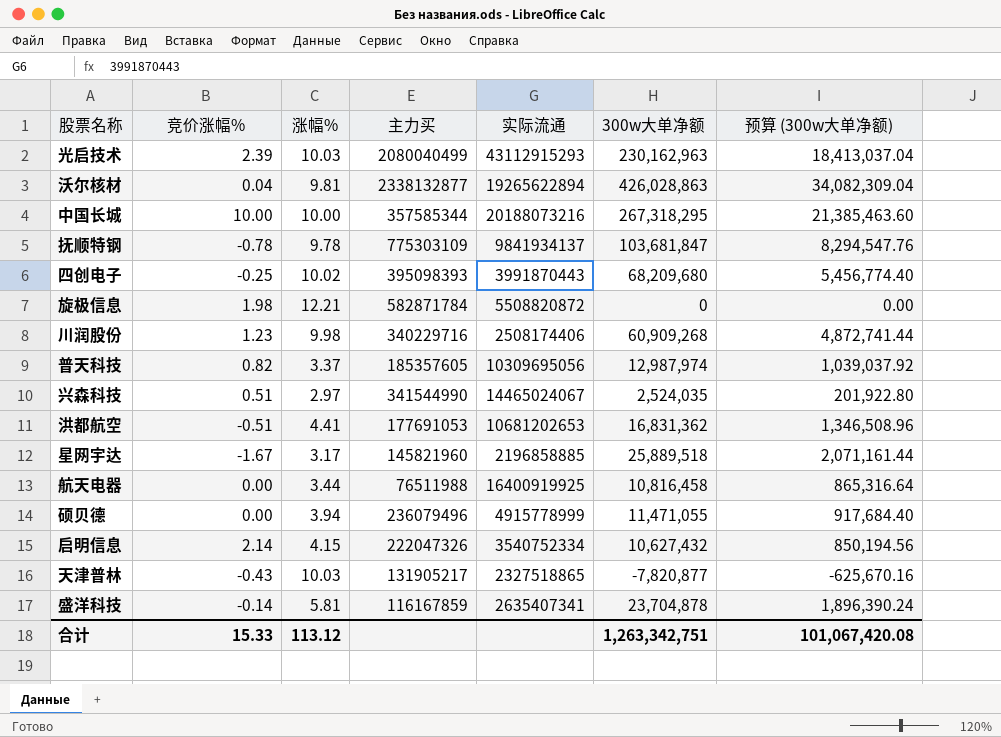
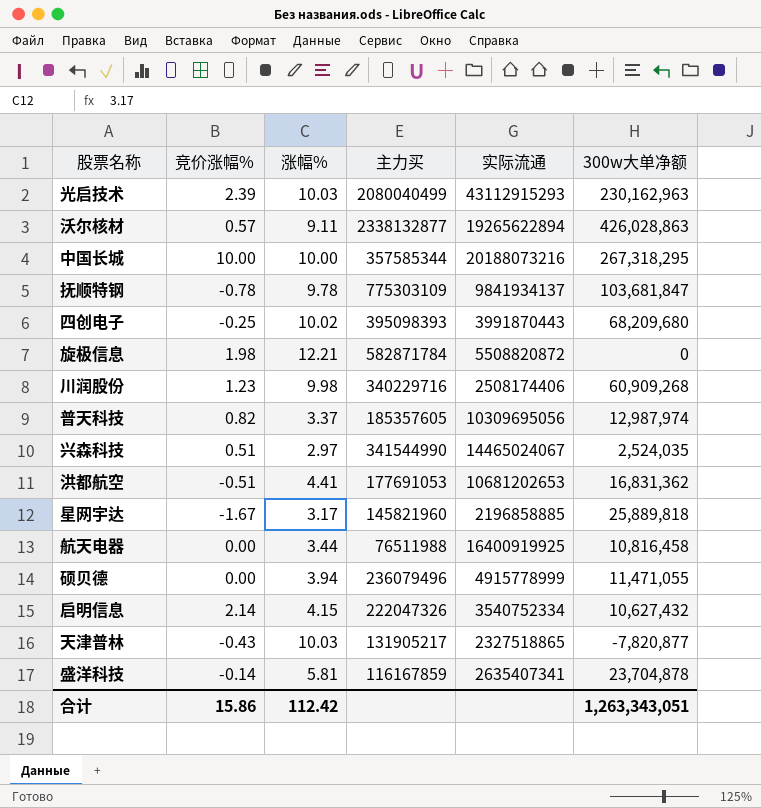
column 预算 (300w大单净额) | formula: [300w大单净额] * 0.08 -> none
沃尔核材 | 竞价涨幅%: 0.04 -> 0.57
沃尔核材 | 涨幅%: 9.81 -> 9.11
星网宇达 | 300w大单净额: 25,889,518 -> 25,889,818
合计 | 竞价涨幅%: 15.33 -> 15.86
合计 | 涨幅%: 113.12 -> 112.42
合计 | 300w大单净额: 1,263,342,751 -> 1,263,343,051

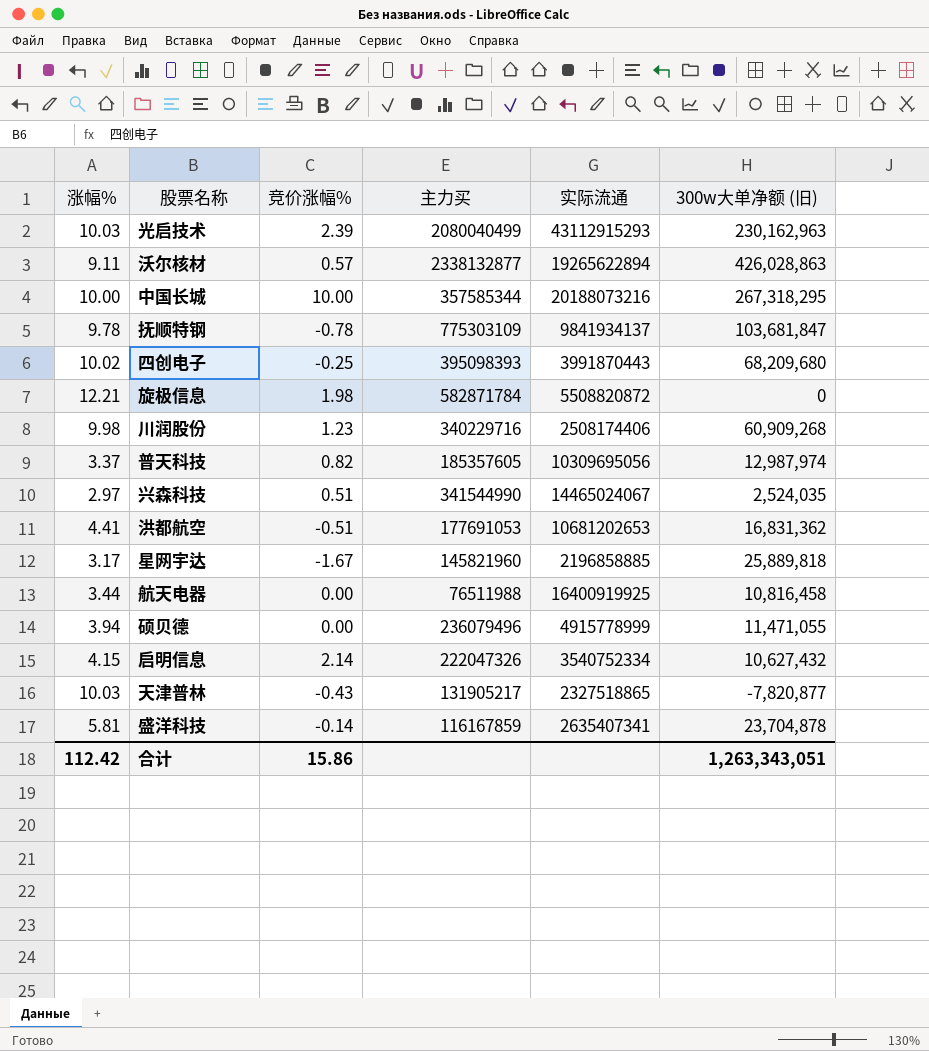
column 涨幅% | position: 3 -> 1
column name: 300w大单净额 -> 300w大单净额 (旧)

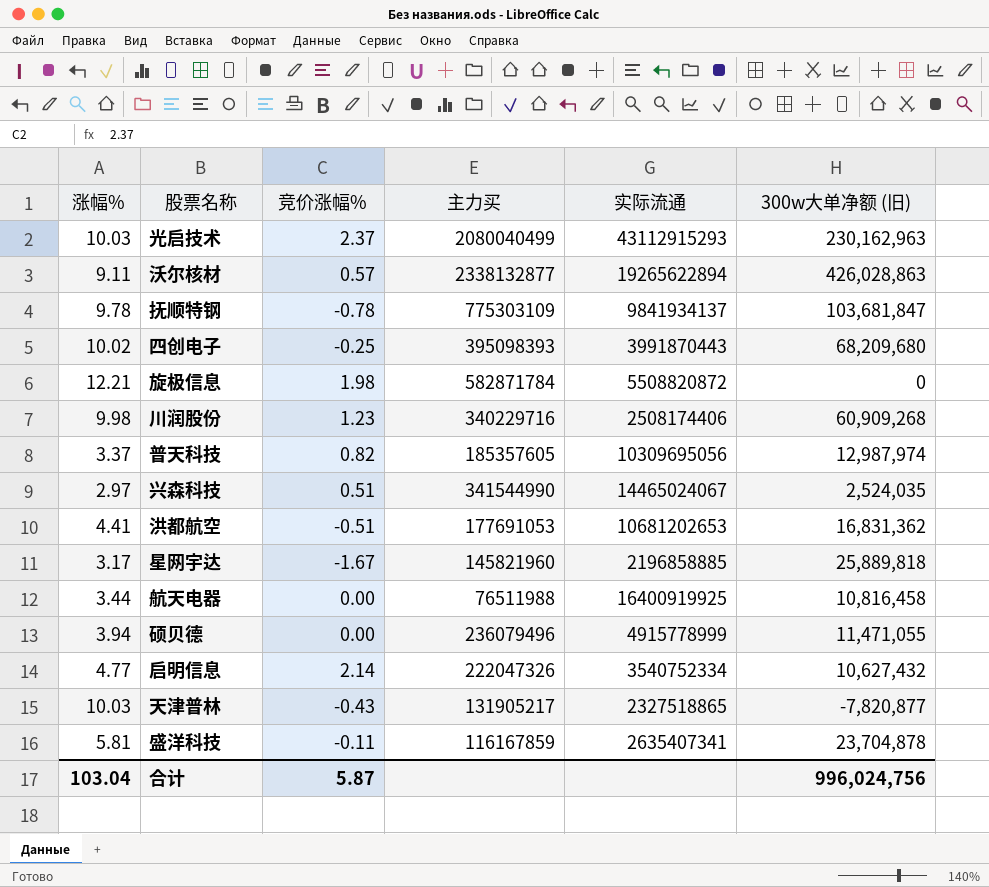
row 中国长城: 10.00 | 10.00 | 357585344 | 20188073216 | 267,318,295 -> none
光启技术 | 竞价涨幅%: 2.39 -> 2.37
启明信息 | 涨幅%: 4.15 -> 4.77
盛洋科技 | 竞价涨幅%: -0.14 -> -0.11
合计 | 涨幅%: 112.42 -> 103.04
合计 | 竞价涨幅%: 15.86 -> 5.87
合计 | 300w大单净额 (旧): 1,263,343,051 -> 996,024,756

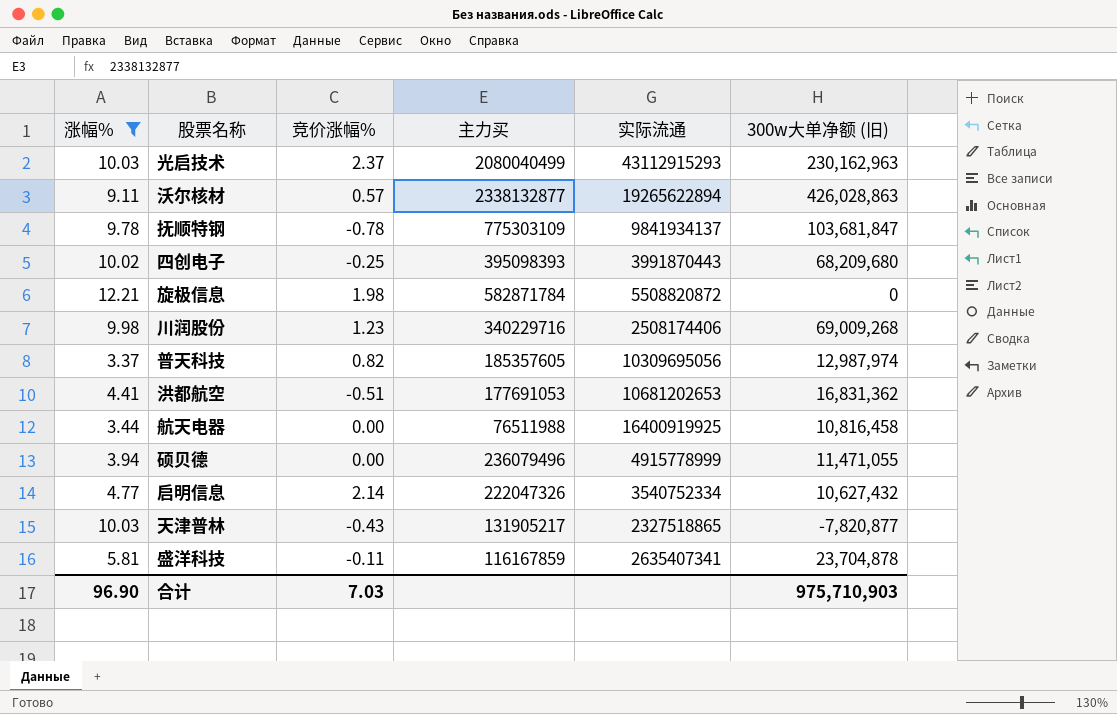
filter: none -> 涨幅% >= 3.37
川润股份 | 300w大单净额 (旧): 60,909,268 -> 69,009,268
合计 | 涨幅%: 103.04 -> 96.90
合计 | 竞价涨幅%: 5.87 -> 7.03
合计 | 300w大单净额 (旧): 996,024,756 -> 975,710,903

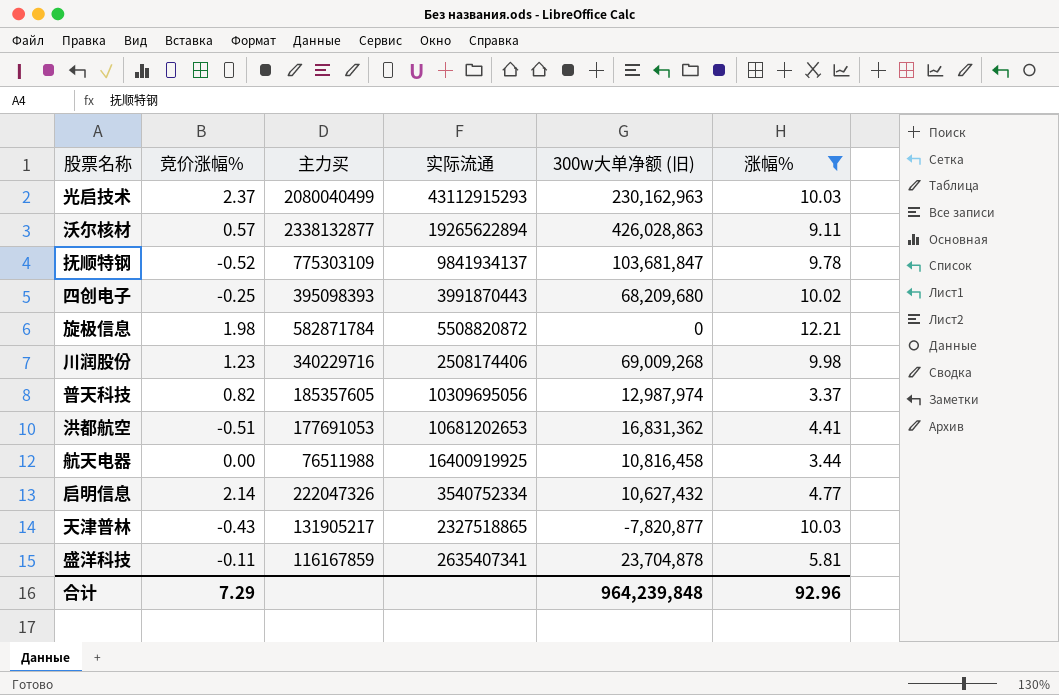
column 涨幅% | position: 1 -> 6
row 硕贝德: 3.94 | 0.00 | 236079496 | 4915778999 | 11,471,055 -> none
抚顺特钢 | 竞价涨幅%: -0.78 -> -0.52
合计 | 竞价涨幅%: 7.03 -> 7.29
合计 | 300w大单净额 (旧): 975,710,903 -> 964,239,848
合计 | 涨幅%: 96.90 -> 92.96

